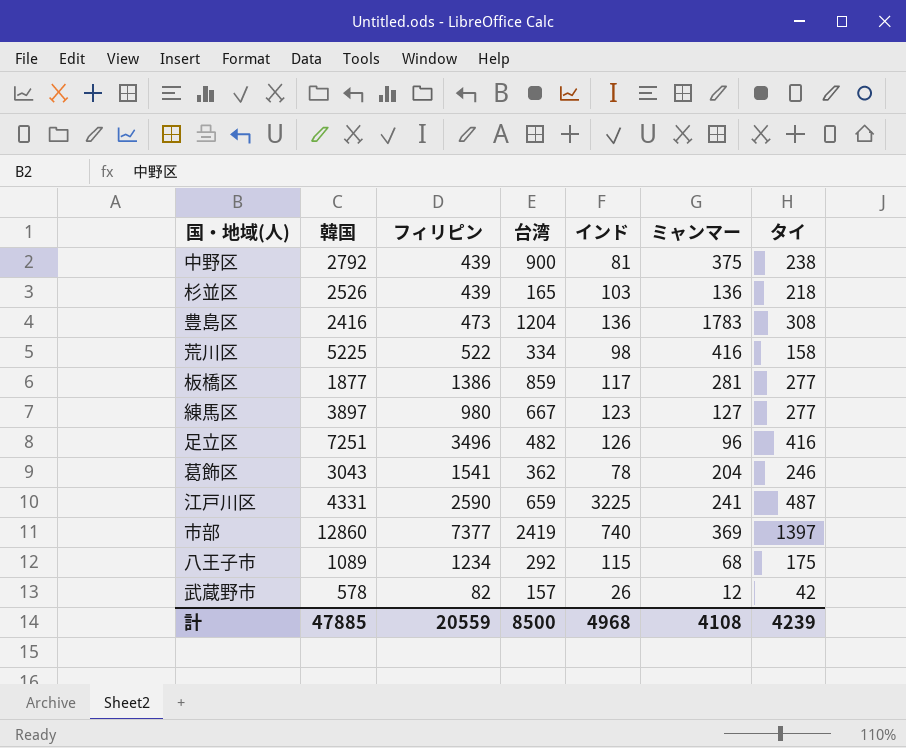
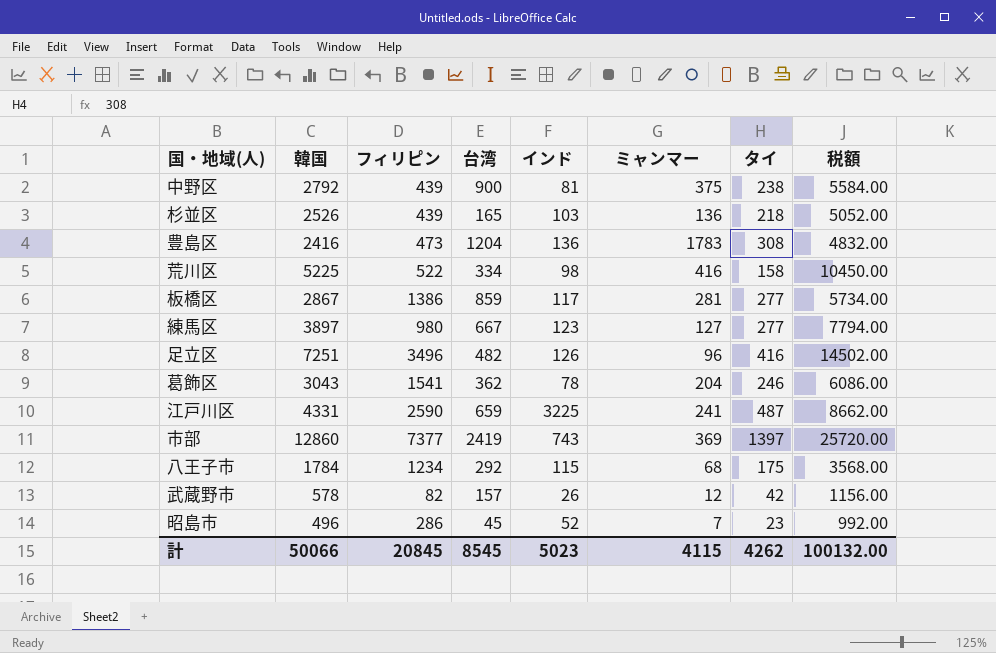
column 税額 | formula: none -> [韓国] * 2
板橋区 | 韓国: 1877 -> 2867
市部 | インド: 740 -> 743
八王子市 | 韓国: 1089 -> 1784
row 昭島市: none -> 496 | 286 | 45 | 52 | 7 | 23 | 992.00
計 | 韓国: 47885 -> 50066
計 | フィリピン: 20559 -> 20845
計 | 台湾: 8500 -> 8545
計 | インド: 4968 -> 5023
計 | ミャンマー: 4108 -> 4115
計 | タイ: 4239 -> 4262

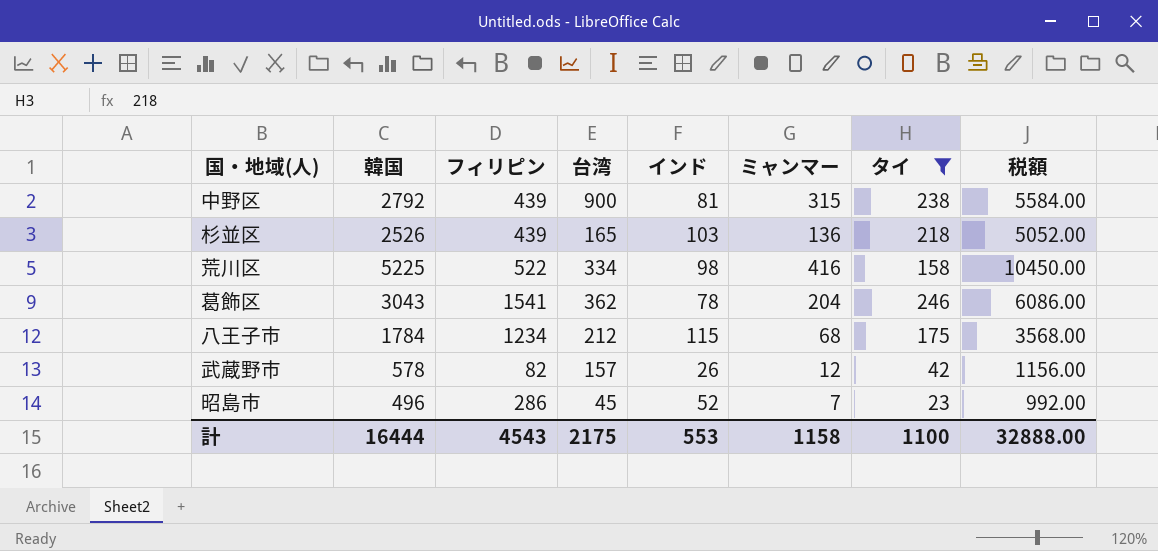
filter: none -> タイ <= 246
中野区 | ミャンマー: 375 -> 315
八王子市 | 台湾: 292 -> 212
計 | 韓国: 50066 -> 16444
計 | フィリピン: 20845 -> 4543
計 | 台湾: 8545 -> 2175
計 | インド: 5023 -> 553
計 | ミャンマー: 4115 -> 1158
計 | タイ: 4262 -> 1100
計 | 税額: 100132.00 -> 32888.00

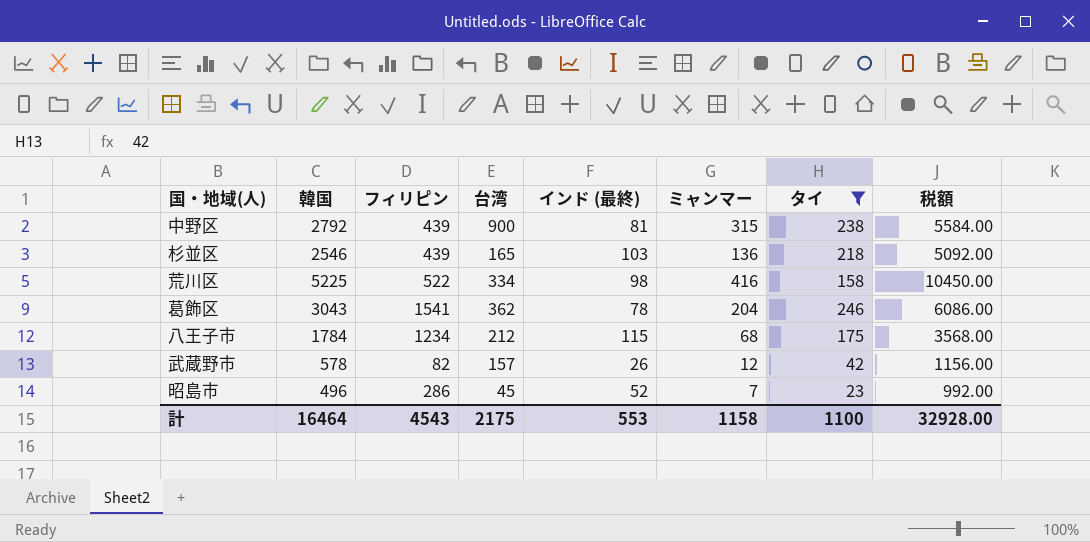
column name: インド -> インド (最終)
杉並区 | 韓国: 2526 -> 2546
杉並区 | 税額: 5052.00 -> 5092.00
計 | 韓国: 16444 -> 16464
計 | 税額: 32888.00 -> 32928.00

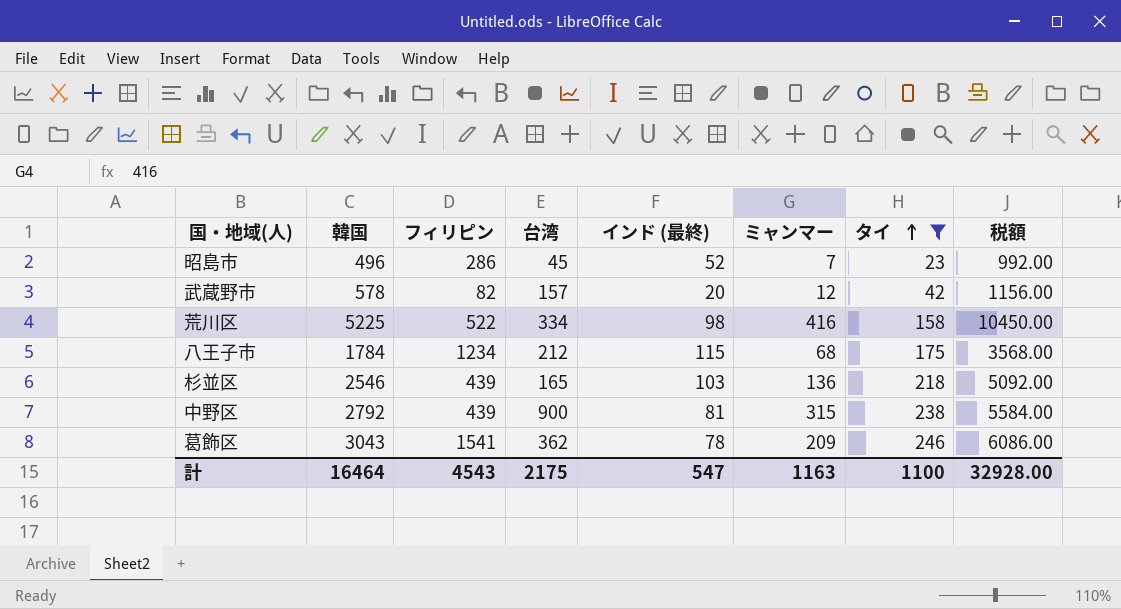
row order: none -> タイ ascending
武蔵野市 | インド (最終): 26 -> 20
葛飾区 | ミャンマー: 204 -> 209
計 | インド (最終): 553 -> 547
計 | ミャンマー: 1158 -> 1163

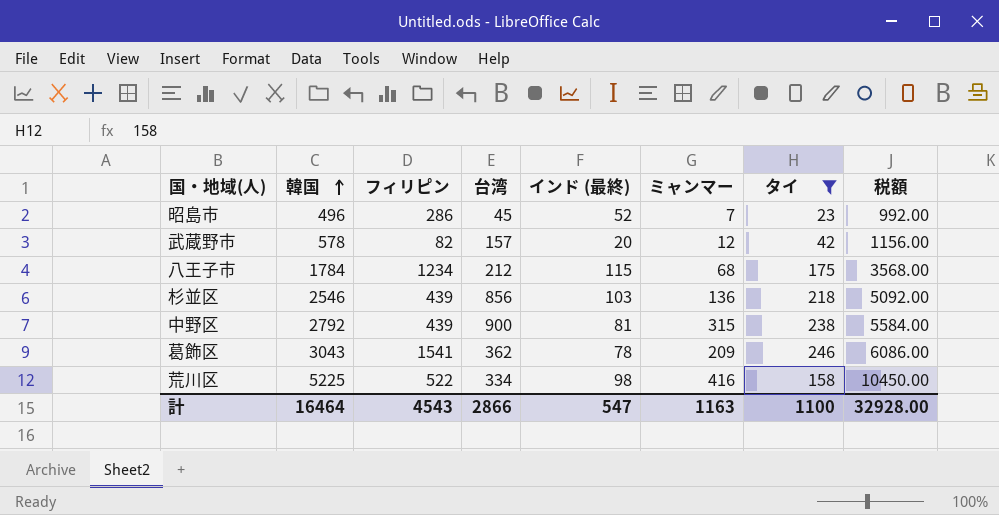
row order: タイ ascending -> 韓国 ascending
杉並区 | 台湾: 165 -> 856
計 | 台湾: 2175 -> 2866

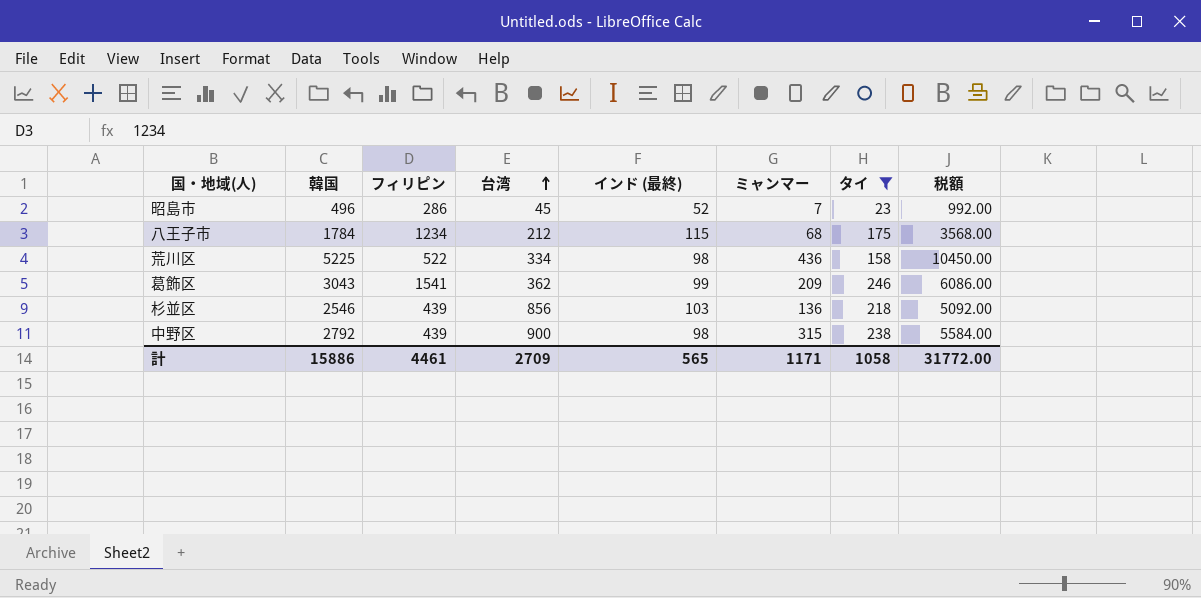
row order: 韓国 ascending -> 台湾 ascending
row 武蔵野市: 578 | 82 | 157 | 20 | 12 | 42 | 1156.00 -> none
荒川区 | ミャンマー: 416 -> 436
葛飾区 | インド (最終): 78 -> 99
中野区 | インド (最終): 81 -> 98
計 | 韓国: 16464 -> 15886
計 | フィリピン: 4543 -> 4461
計 | 台湾: 2866 -> 2709
計 | インド (最終): 547 -> 565
計 | ミャンマー: 1163 -> 1171
計 | タイ: 1100 -> 1058
計 | 税額: 32928.00 -> 31772.00

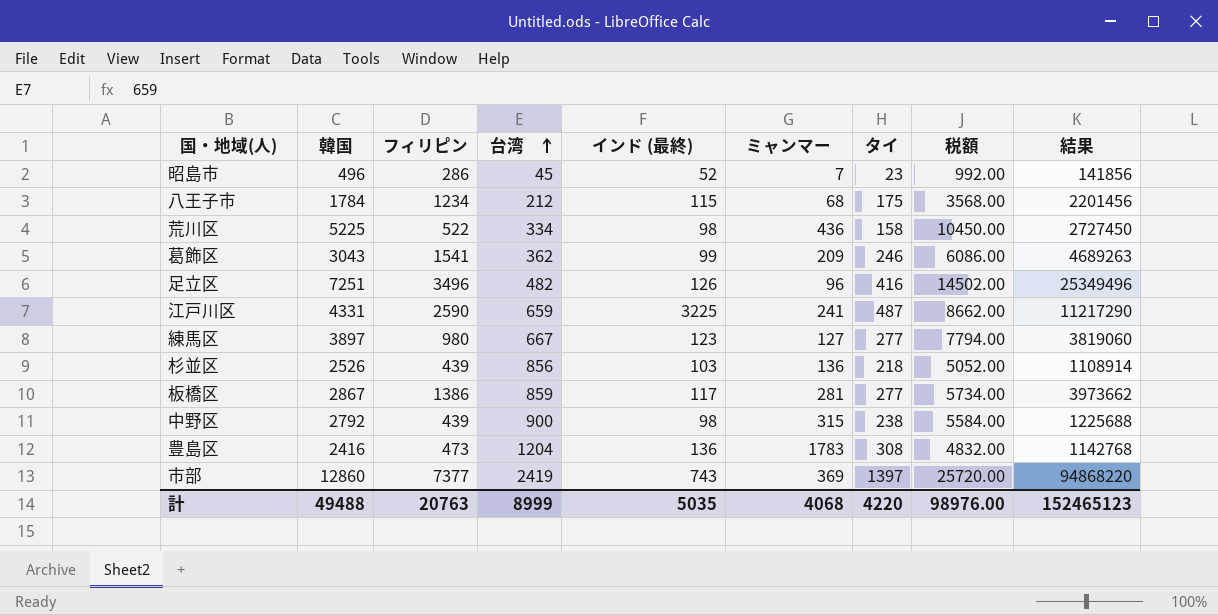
filter: タイ <= 246 -> none
column 結果 | formula: none -> [韓国] * [フィリピン]
杉並区 | 韓国: 2546 -> 2526
杉並区 | 税額: 5092.00 -> 5052.00
計 | 韓国: 15886 -> 49488
計 | フィリピン: 4461 -> 20763
計 | 台湾: 2709 -> 8999
計 | インド (最終): 565 -> 5035
計 | ミャンマー: 1171 -> 4068
計 | タイ: 1058 -> 4220
計 | 税額: 31772.00 -> 98976.00

